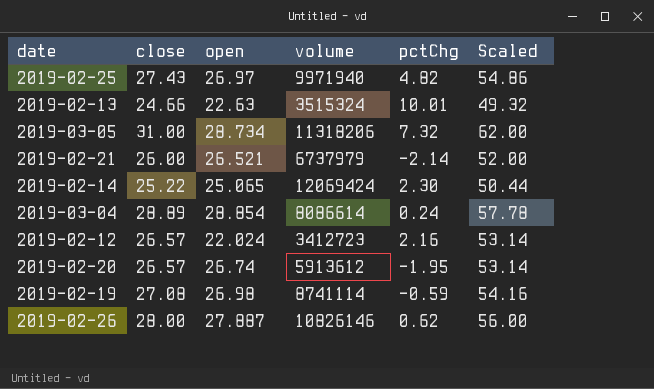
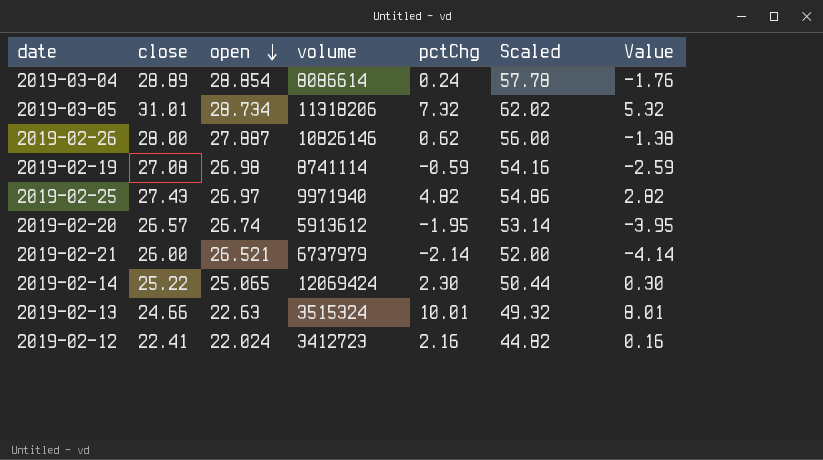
row order: none -> open descending
column Value | formula: none -> [pctChg] - 2
2019-03-05 | close: 31.00 -> 31.01
2019-03-05 | Scaled: 62.00 -> 62.02
2019-02-12 | close: 26.57 -> 22.41
2019-02-12 | Scaled: 53.14 -> 44.82

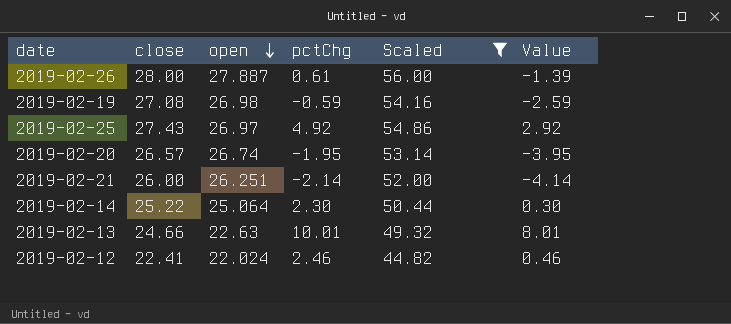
filter: none -> Scaled <= 56.00
column volume | position: 4 -> none
2019-02-26 | pctChg: 0.62 -> 0.61
2019-02-26 | Value: -1.38 -> -1.39
2019-02-25 | pctChg: 4.82 -> 4.92
2019-02-25 | Value: 2.82 -> 2.92
2019-02-21 | open: 26.521 -> 26.251
2019-02-14 | open: 25.065 -> 25.064
2019-02-12 | pctChg: 2.16 -> 2.46
2019-02-12 | Value: 0.16 -> 0.46

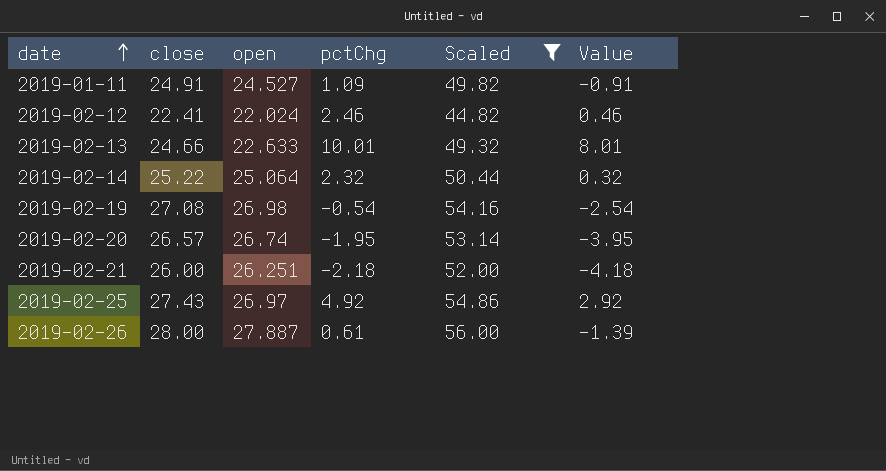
row order: open descending -> date ascending
row 2019-01-11: none -> 24.91 | 24.527 | 1.09 | 49.82 | -0.91
2019-02-13 | open: 22.63 -> 22.633
2019-02-14 | pctChg: 2.30 -> 2.32
2019-02-14 | Value: 0.30 -> 0.32
2019-02-19 | pctChg: -0.59 -> -0.54
2019-02-19 | Value: -2.59 -> -2.54
2019-02-21 | pctChg: -2.14 -> -2.18
2019-02-21 | Value: -4.14 -> -4.18

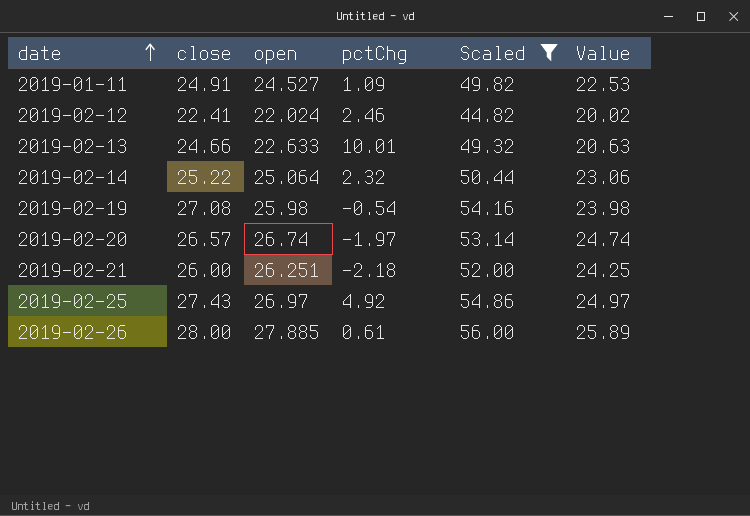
column Value | formula: [pctChg] - 2 -> [open] - 2
2019-02-19 | open: 26.98 -> 25.98
2019-02-20 | pctChg: -1.95 -> -1.97
2019-02-26 | open: 27.887 -> 27.885

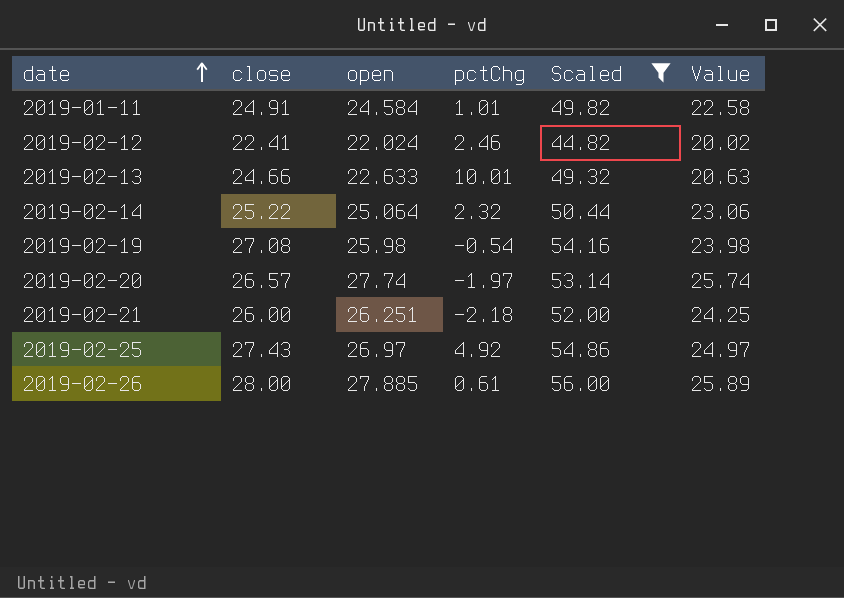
2019-01-11 | open: 24.527 -> 24.584
2019-01-11 | pctChg: 1.09 -> 1.01
2019-01-11 | Value: 22.53 -> 22.58
2019-02-20 | open: 26.74 -> 27.74
2019-02-20 | Value: 24.74 -> 25.74

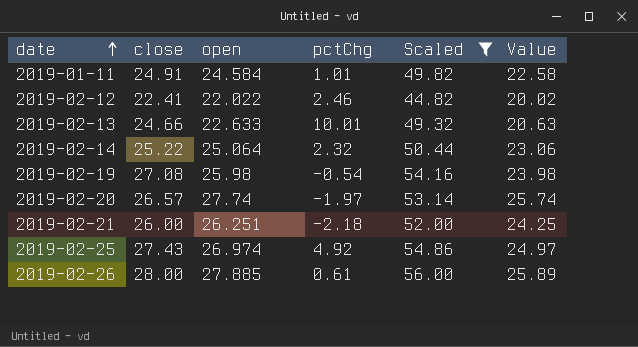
2019-02-12 | open: 22.024 -> 22.022
2019-02-25 | open: 26.97 -> 26.974

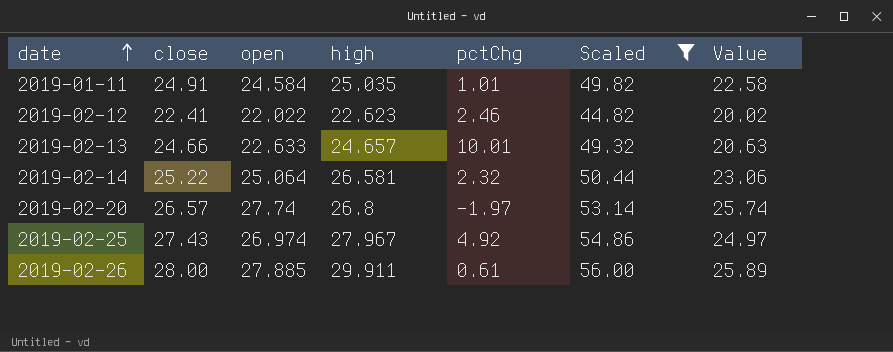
column high | position: none -> 4
row 2019-02-19: 27.08 | 25.98 | -0.54 | 54.16 | 23.98 -> none
row 2019-02-21: 26.00 | 26.251 | -2.18 | 52.00 | 24.25 -> none

